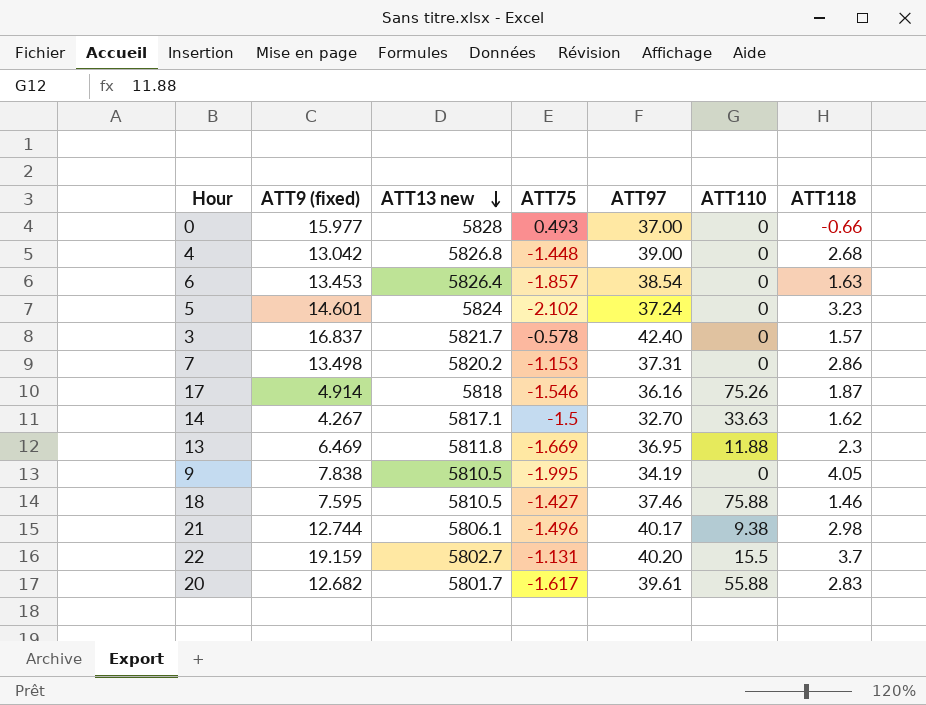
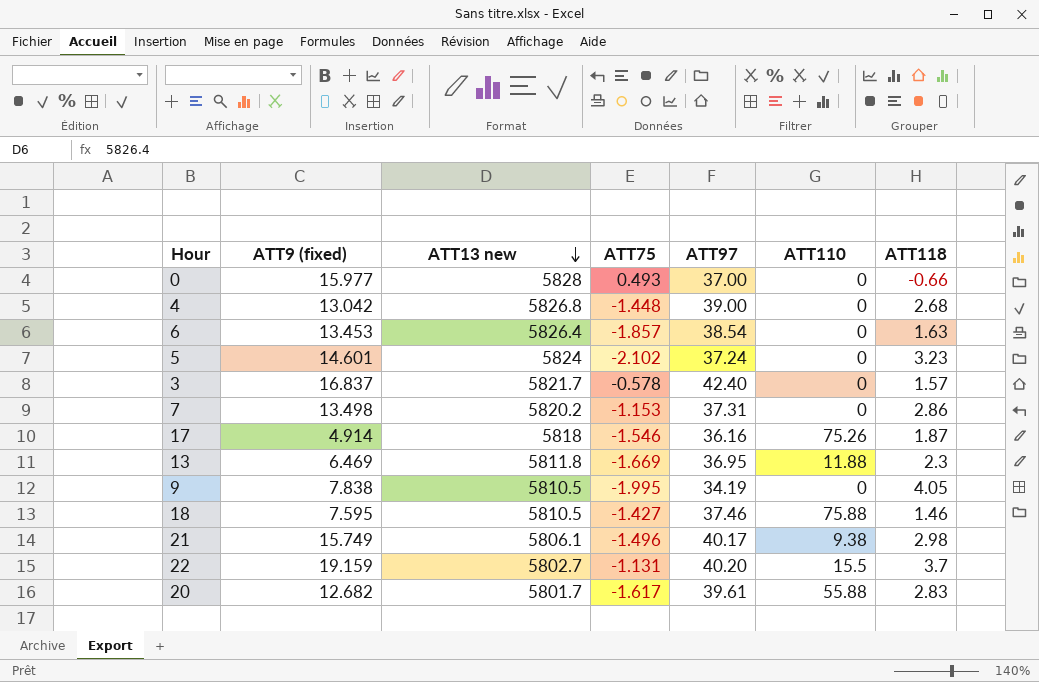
row 14: 4.267 | 5817.1 | -1.5 | 32.70 | 33.63 | 1.62 -> none
21 | ATT9 (fixed): 12.744 -> 15.749

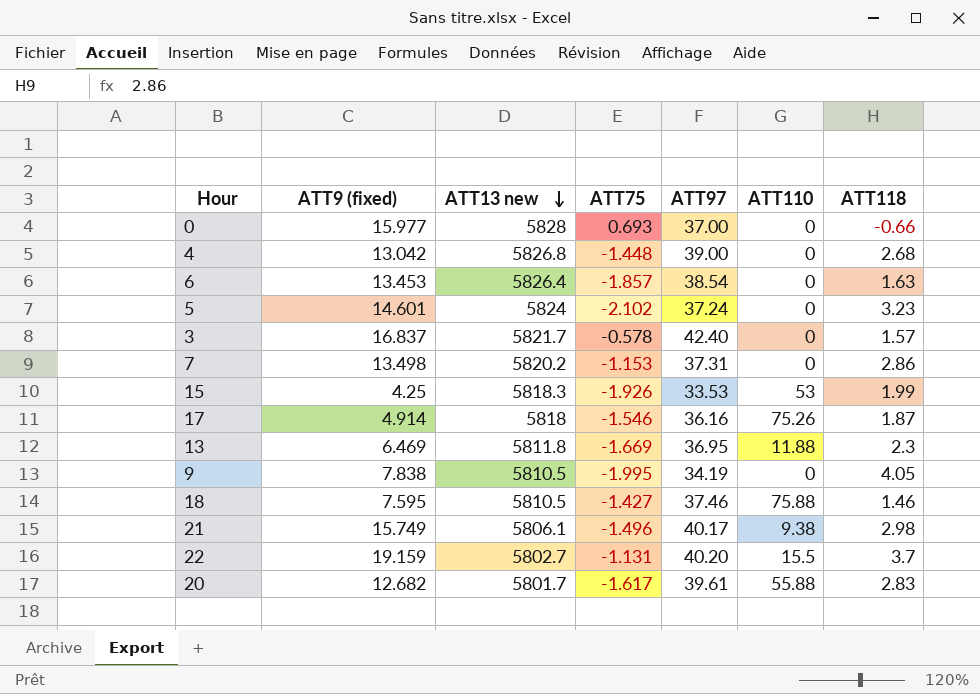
0 | ATT75: 0.493 -> 0.693
row 15: none -> 4.25 | 5818.3 | -1.926 | 33.53 | 53 | 1.99

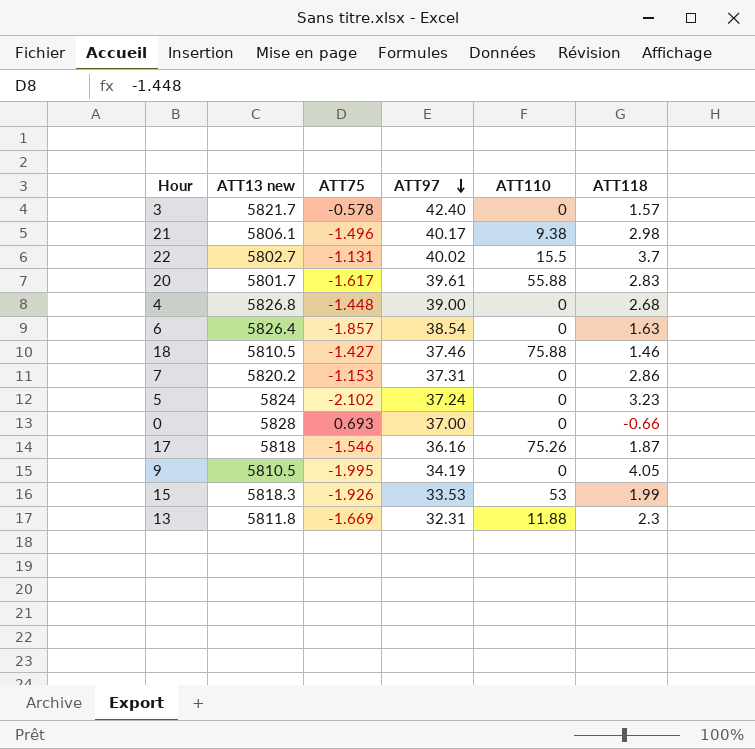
row order: ATT13 new descending -> ATT97 descending
column ATT9 (fixed) | position: 2 -> none
22 | ATT97: 40.20 -> 40.02
13 | ATT97: 36.95 -> 32.31

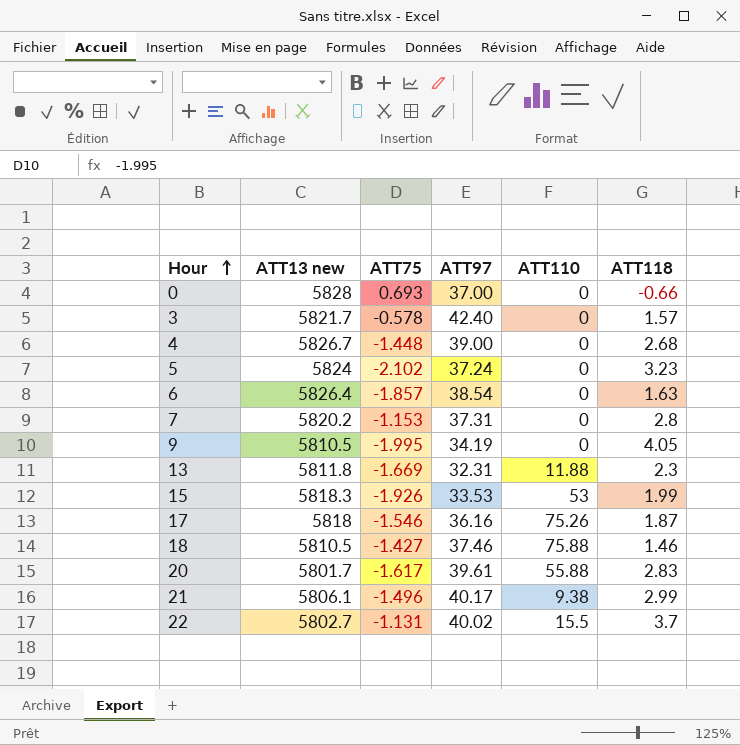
row order: ATT97 descending -> Hour ascending
4 | ATT13 new: 5826.8 -> 5826.7
7 | ATT118: 2.86 -> 2.8
21 | ATT118: 2.98 -> 2.99

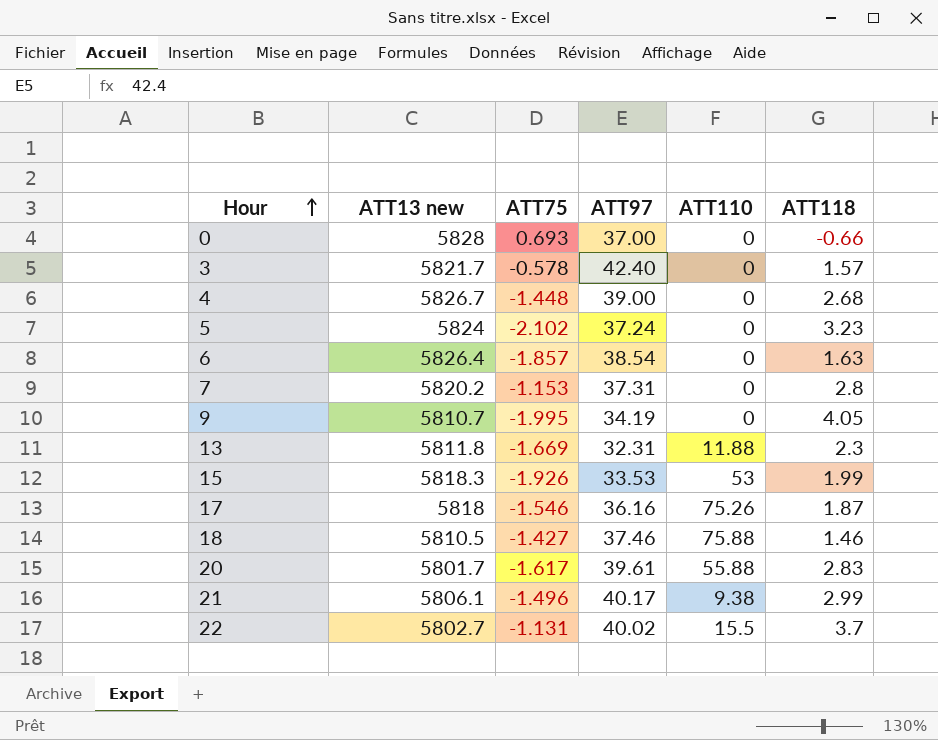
9 | ATT13 new: 5810.5 -> 5810.7

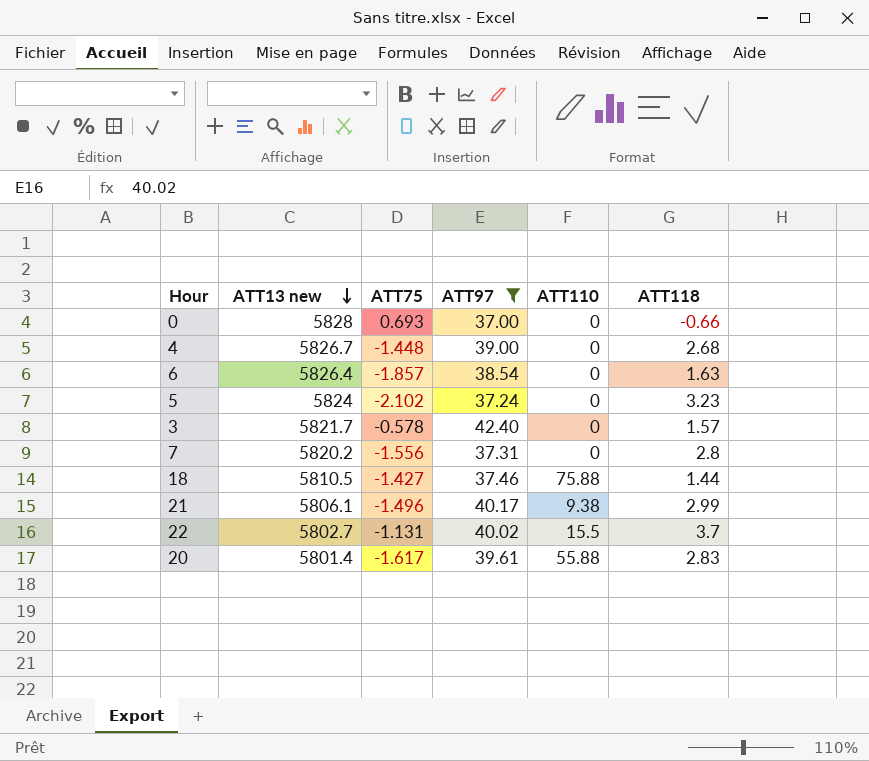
filter: none -> ATT97 >= 37.00
row order: Hour ascending -> ATT13 new descending
7 | ATT75: -1.153 -> -1.556
18 | ATT118: 1.46 -> 1.44
20 | ATT13 new: 5801.7 -> 5801.4

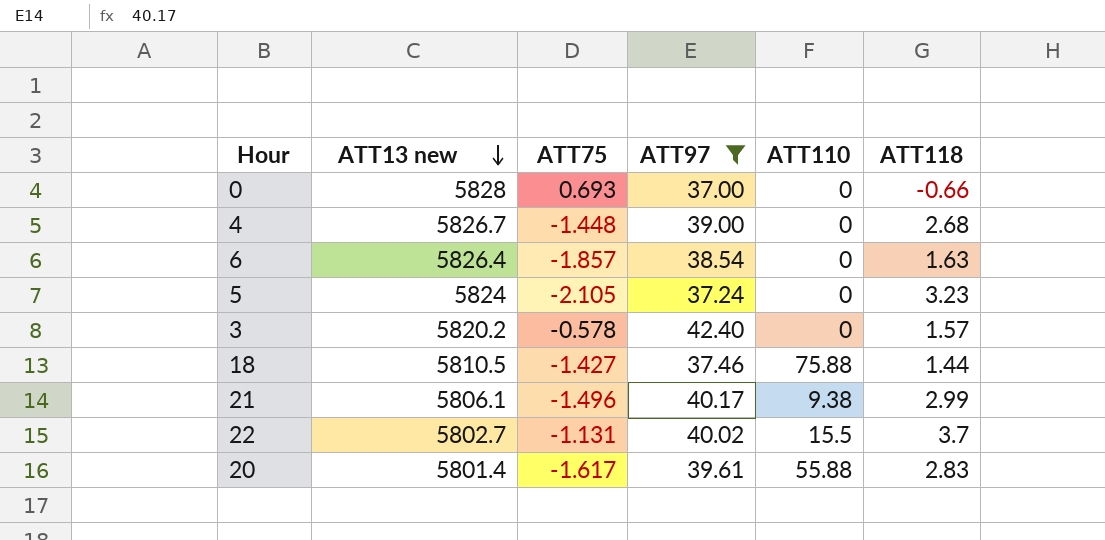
row 7: 5820.2 | -1.556 | 37.31 | 0 | 2.8 -> none
5 | ATT75: -2.102 -> -2.105
3 | ATT13 new: 5821.7 -> 5820.2

